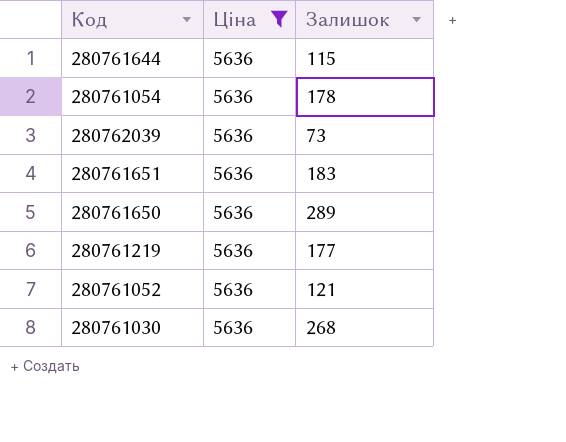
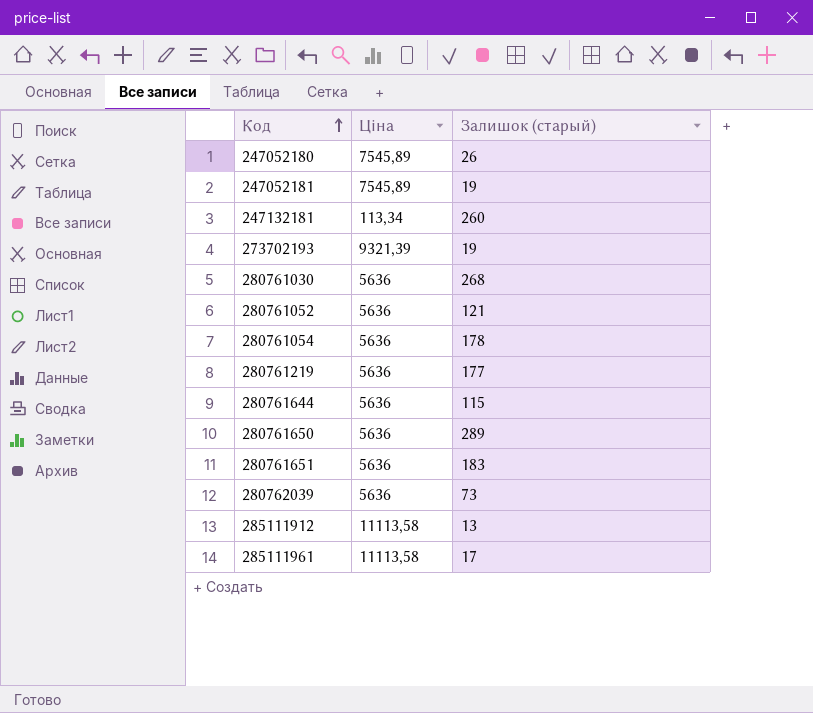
filter: Ціна = 5636 -> none
row order: none -> Код ascending
column name: Залишок -> Залишок (старый)

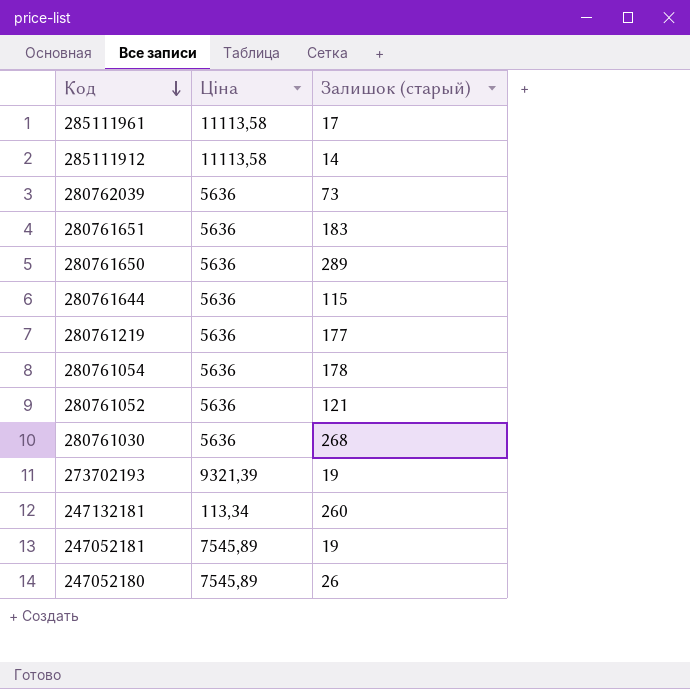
row order: Код ascending -> Код descending
285111912 | Залишок (старый): 13 -> 14

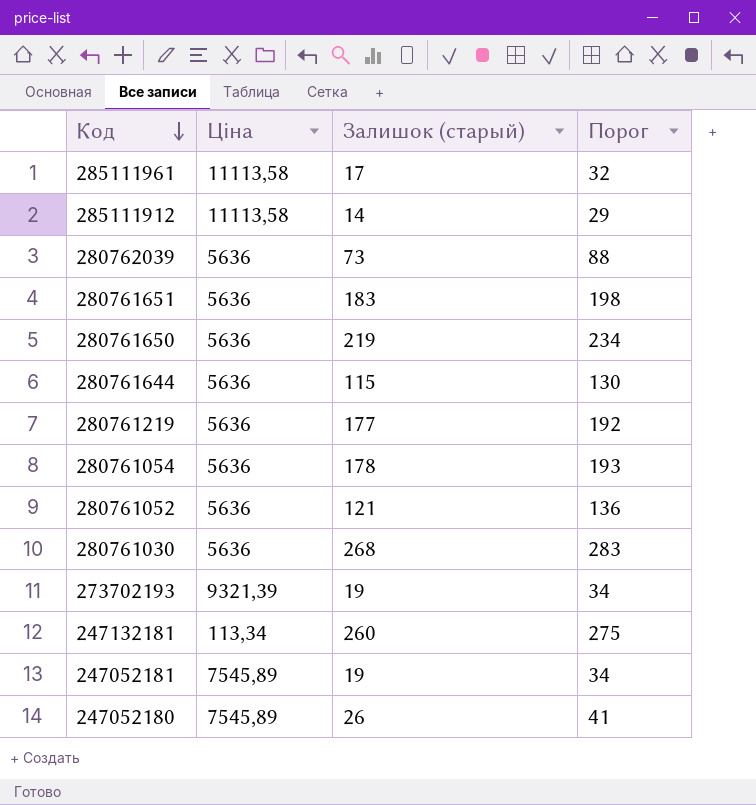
column Порог | formula: none -> [Залишок (старый)] + 15
280761650 | Залишок (старый): 289 -> 219

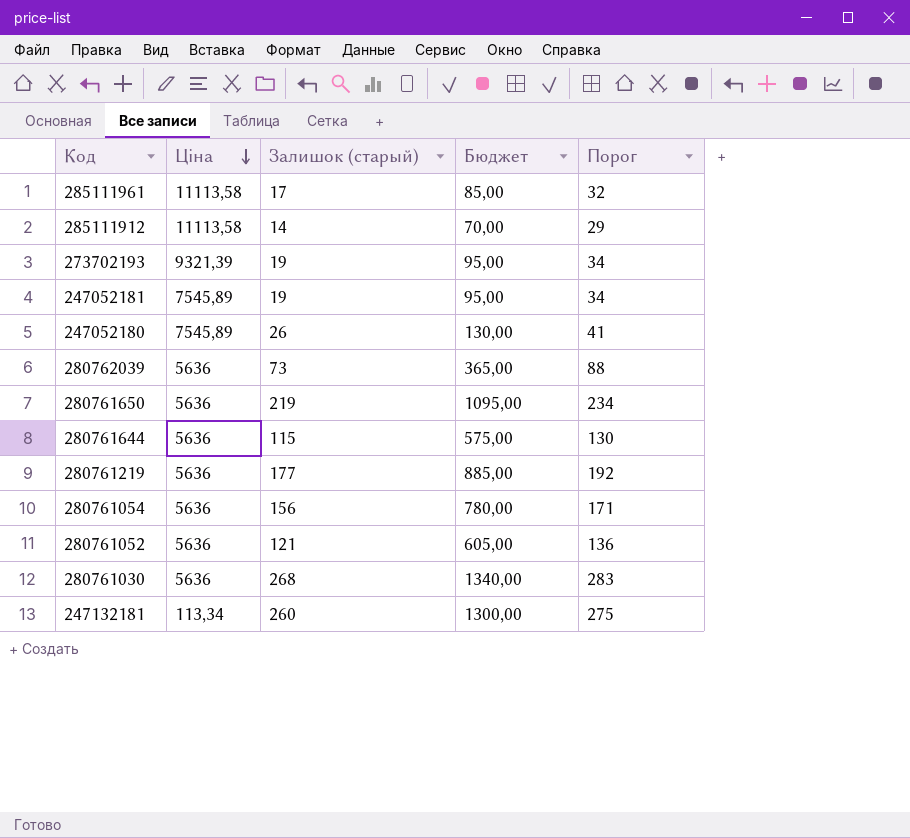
row order: Код descending -> Ціна descending
column Бюджет | formula: none -> [Залишок (старый)] * 5
row 280761651: 5636 | 183 | 198 -> none
280761054 | Залишок (старый): 178 -> 156
280761054 | Порог: 193 -> 171

